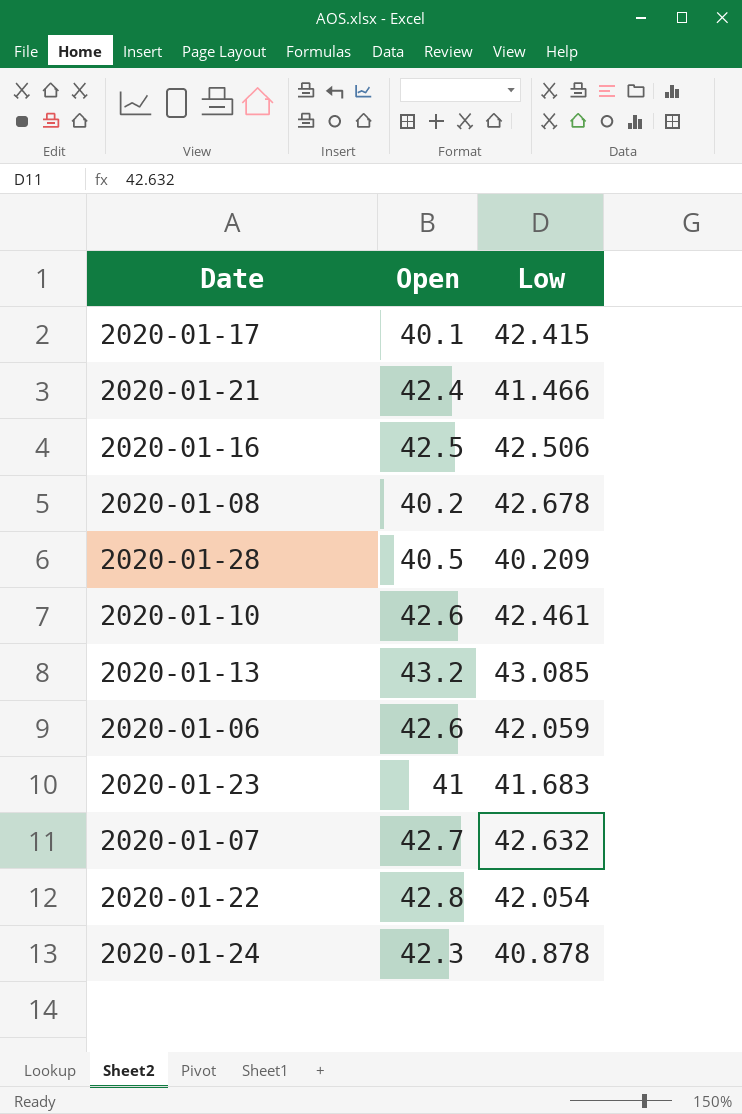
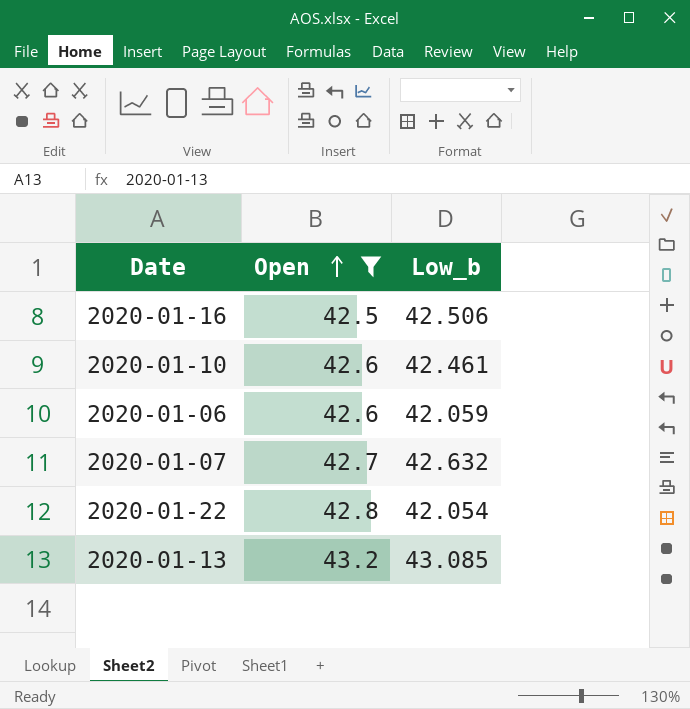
filter: none -> Open >= 42.5
row order: none -> Open ascending
column name: Low -> Low_b

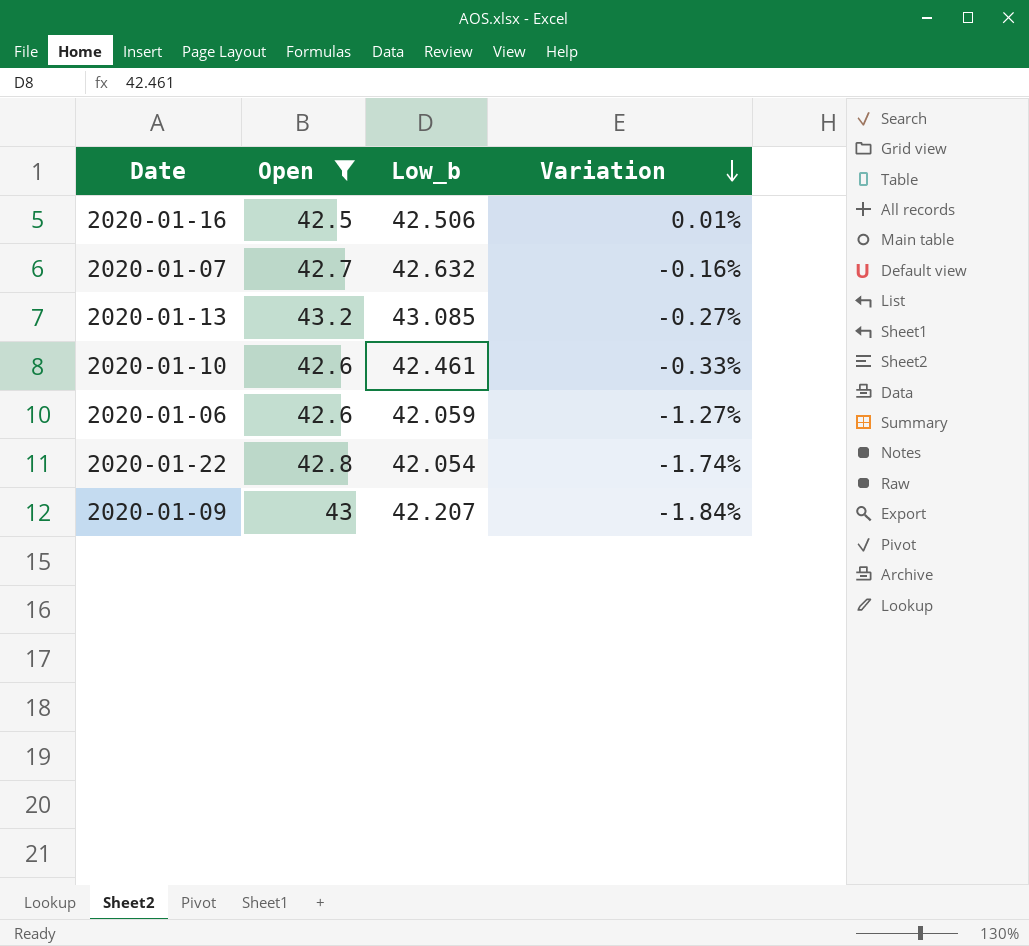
row order: Open ascending -> Variation descending
column Variation | formula: none -> ([Low_b] - [Open]) / [Open]
row 2020-01-09: none -> 43 | 42.207 | -1.84%

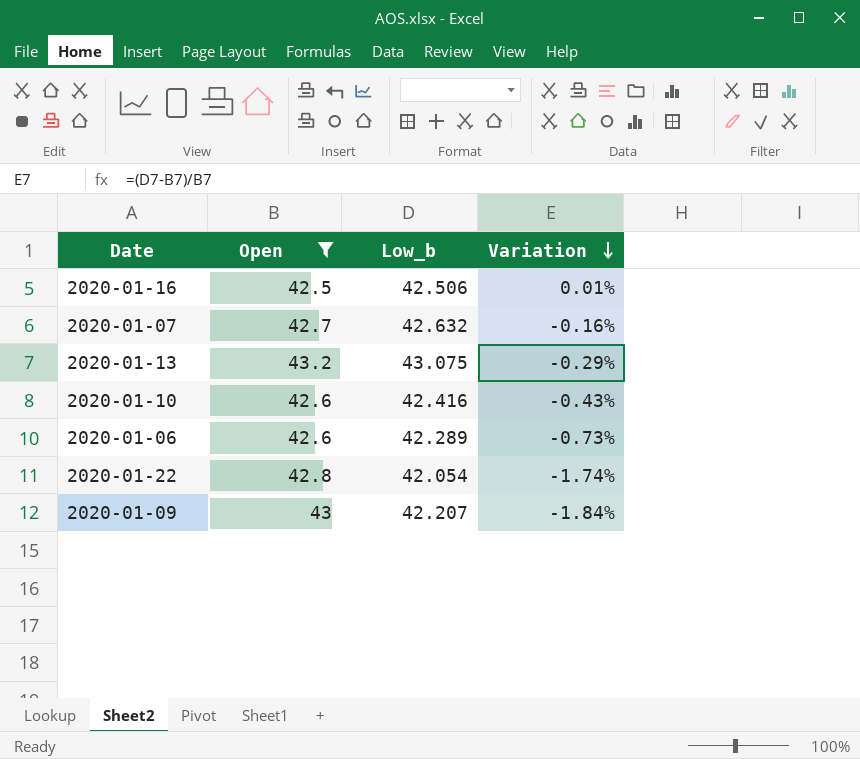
2020-01-13 | Low_b: 43.085 -> 43.075
2020-01-13 | Variation: -0.27% -> -0.29%
2020-01-10 | Low_b: 42.461 -> 42.416
2020-01-10 | Variation: -0.33% -> -0.43%
2020-01-06 | Low_b: 42.059 -> 42.289
2020-01-06 | Variation: -1.27% -> -0.73%

